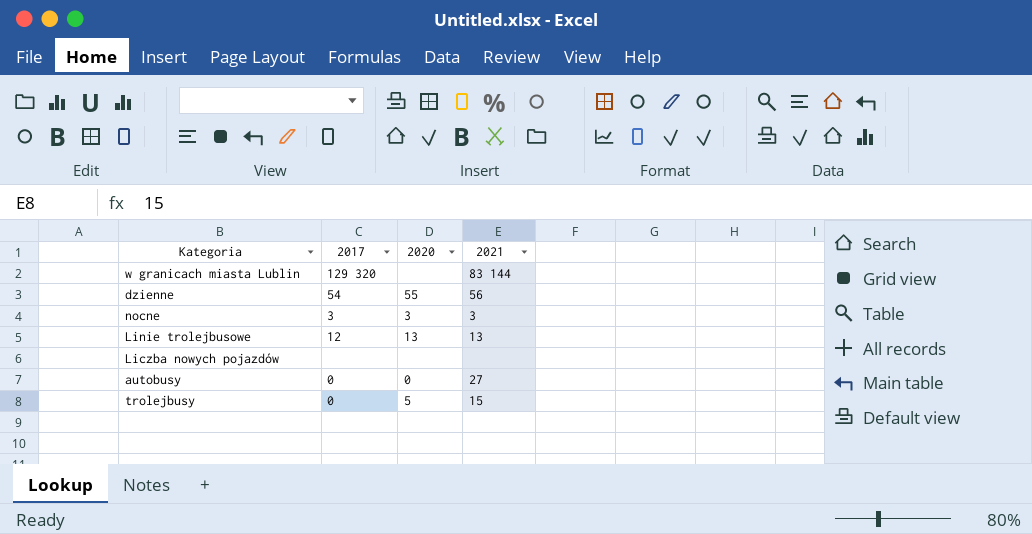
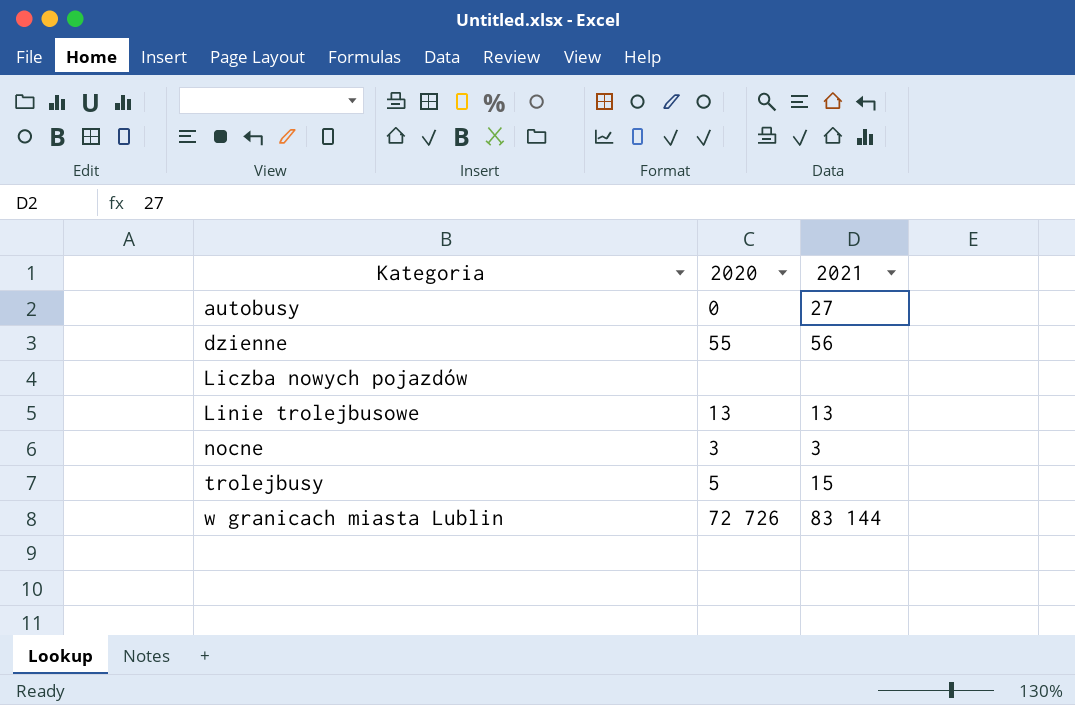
row order: none -> Kategoria ascending
column 2017 | position: 2 -> none
w granicach miasta Lublin | 2020: none -> 72 726

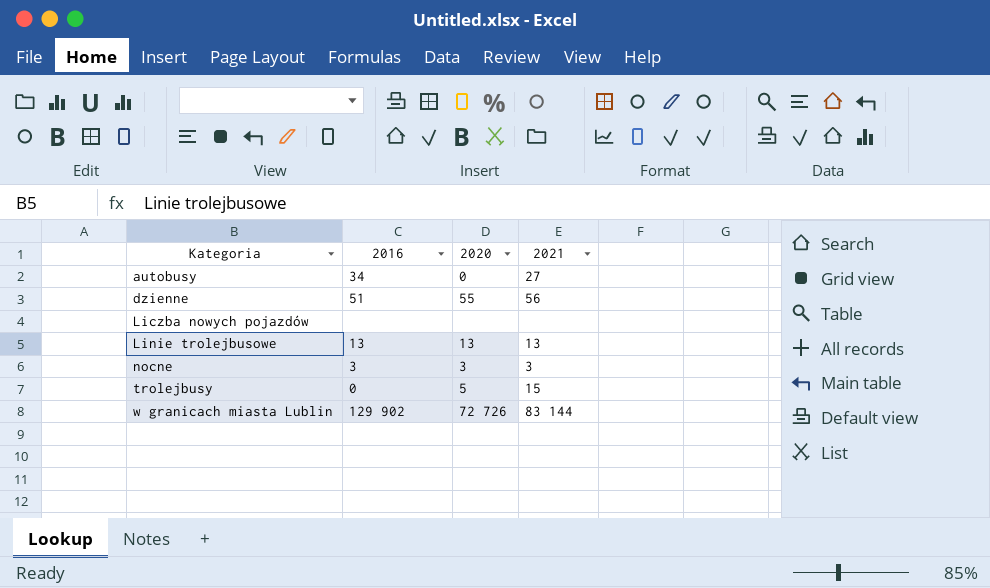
column 2016 | position: none -> 2

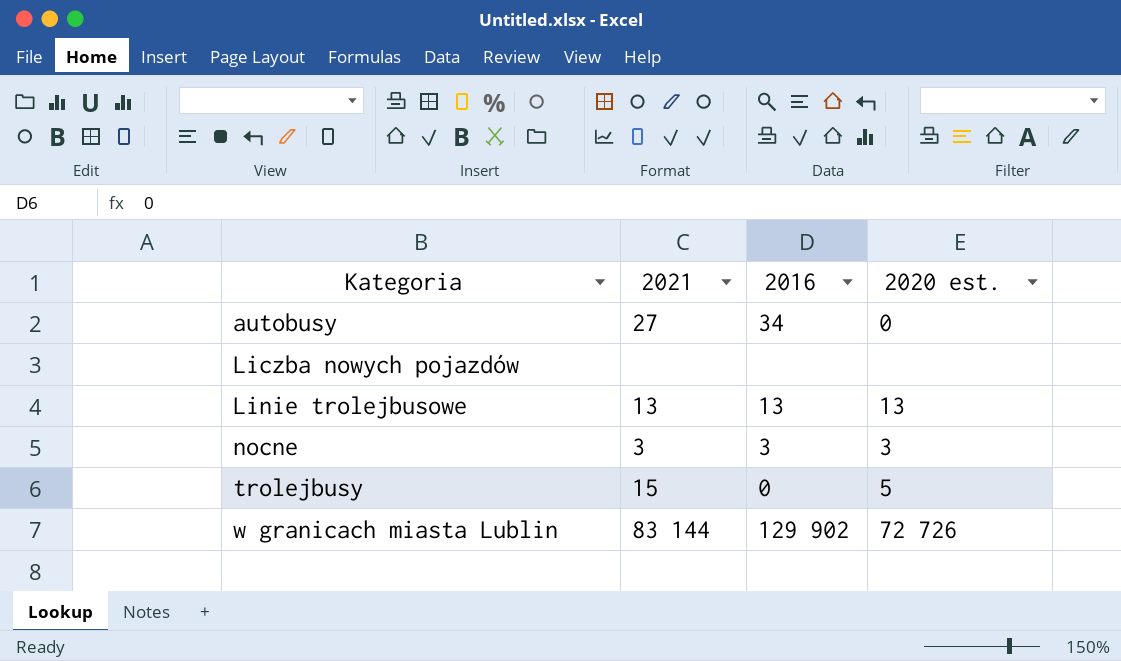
column 2021 | position: 4 -> 2
column name: 2020 -> 2020 est.
row dzienne: 51 | 55 | 56 -> none

